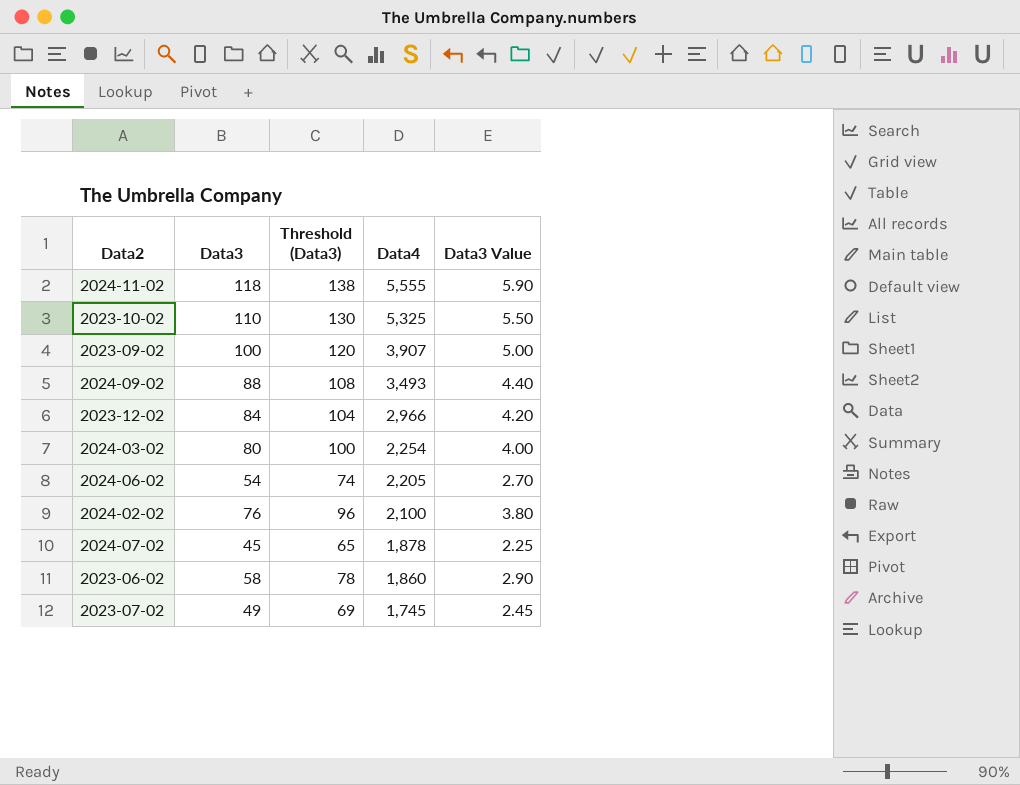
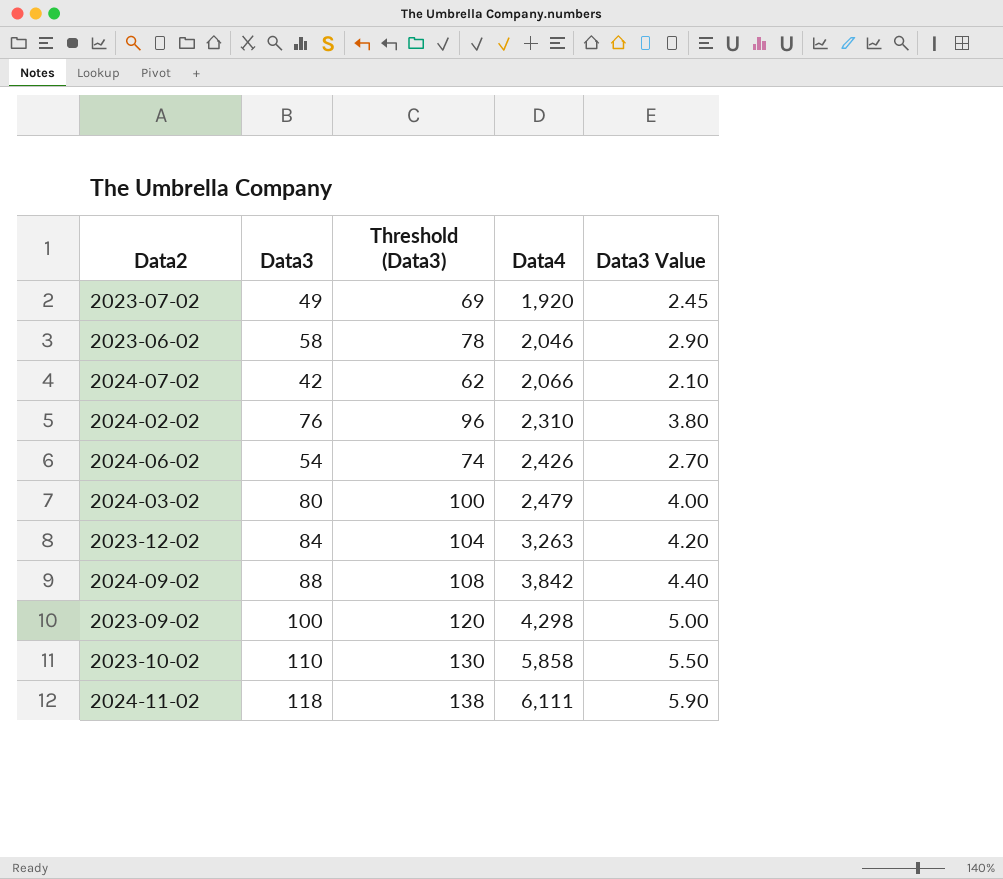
row order: Data4 descending -> Data4 ascending
2023-07-02 | Data4: 1,745 -> 1,920
2023-06-02 | Data4: 1,860 -> 2,046
2024-07-02 | Data3: 45 -> 42
2024-07-02 | Threshold (Data3): 65 -> 62
2024-07-02 | Data4: 1,878 -> 2,066
2024-07-02 | Data3 Value: 2.25 -> 2.10
2024-02-02 | Data4: 2,100 -> 2,310
2024-06-02 | Data4: 2,205 -> 2,426
2024-03-02 | Data4: 2,254 -> 2,479
2023-12-02 | Data4: 2,966 -> 3,263
2024-09-02 | Data4: 3,493 -> 3,842
2023-09-02 | Data4: 3,907 -> 4,298
2023-10-02 | Data4: 5,325 -> 5,858
2024-11-02 | Data4: 5,555 -> 6,111

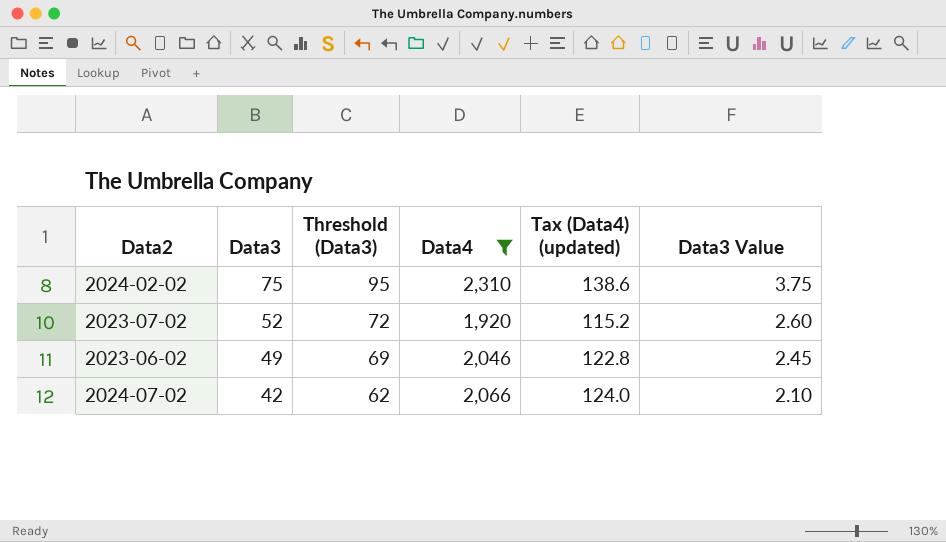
filter: none -> Data4 <= 2,310
row order: Data4 ascending -> Data3 descending
column Tax (Data4) (updated) | formula: none -> [Data4] * 0.06
2024-02-02 | Data3: 76 -> 75
2024-02-02 | Threshold (Data3): 96 -> 95
2024-02-02 | Data3 Value: 3.80 -> 3.75
2023-07-02 | Data3: 49 -> 52
2023-07-02 | Threshold (Data3): 69 -> 72
2023-07-02 | Data3 Value: 2.45 -> 2.60
2023-06-02 | Data3: 58 -> 49
2023-06-02 | Threshold (Data3): 78 -> 69
2023-06-02 | Data3 Value: 2.90 -> 2.45

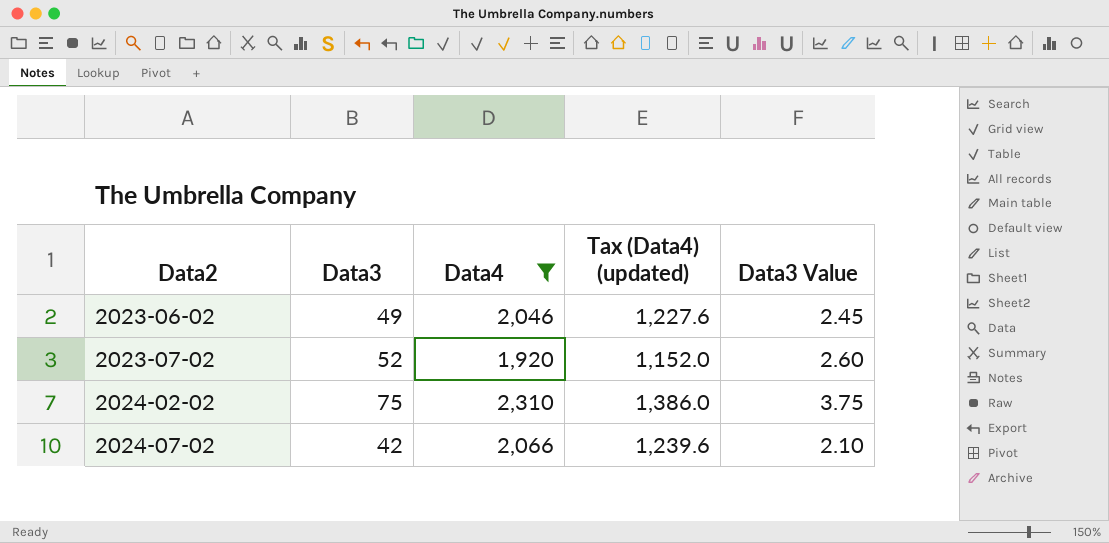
row order: Data3 descending -> Data2 ascending
column Threshold (Data3) | formula: [Data3] + 20 -> none
column Tax (Data4) (updated) | formula: [Data4] * 0.06 -> [Data4] * 0.6

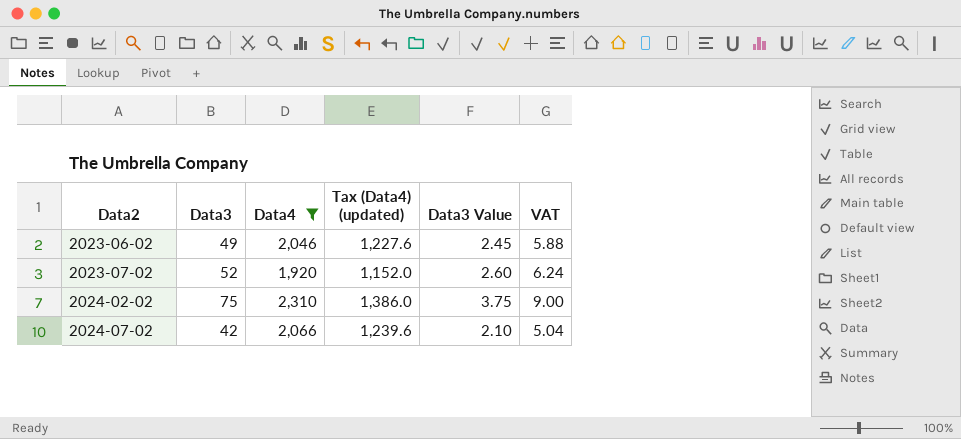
column VAT | formula: none -> [Data3] * 0.12

